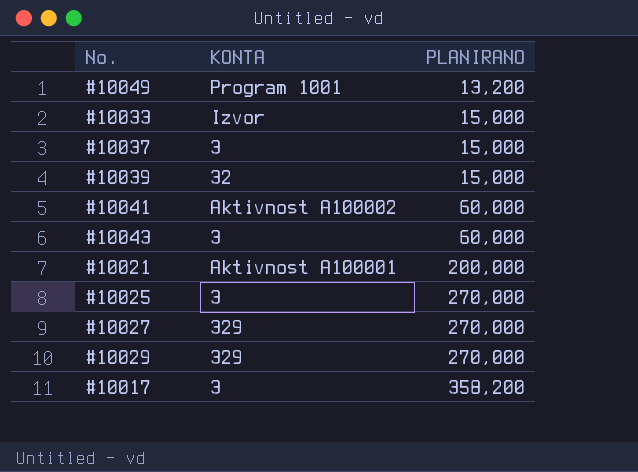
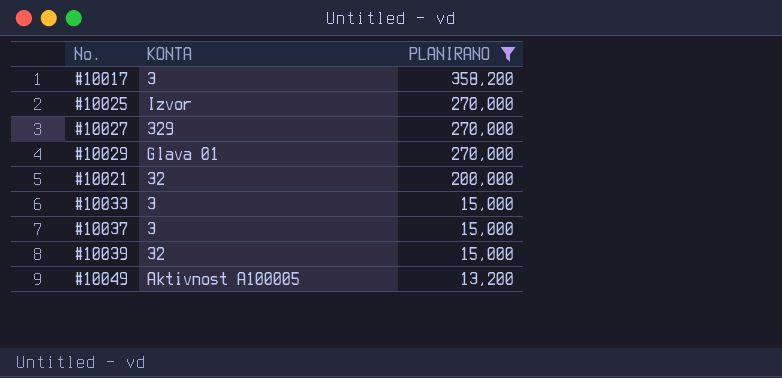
filter: none -> PLANIRANO != 60,000
row order: PLANIRANO ascending -> PLANIRANO descending
#10025 | KONTA: 3 -> Izvor
#10029 | KONTA: 329 -> Glava 01
#10021 | KONTA: Aktivnost A100001 -> 32
#10033 | KONTA: Izvor -> 3
#10049 | KONTA: Program 1001 -> Aktivnost A100005

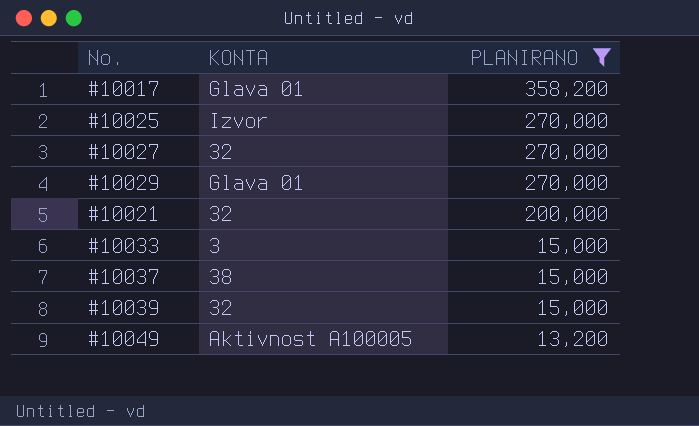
#10017 | KONTA: 3 -> Glava 01
#10027 | KONTA: 329 -> 32
#10037 | KONTA: 3 -> 38

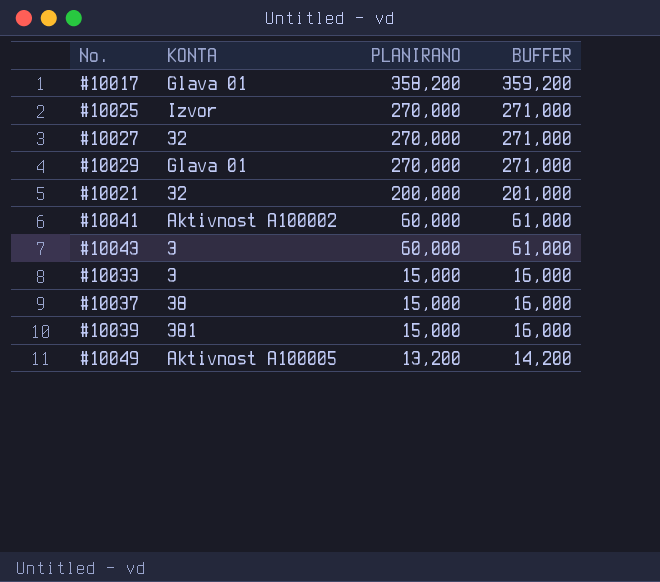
filter: PLANIRANO != 60,000 -> none
column BUFFER | formula: none -> [PLANIRANO] + 1000
#10039 | KONTA: 32 -> 381

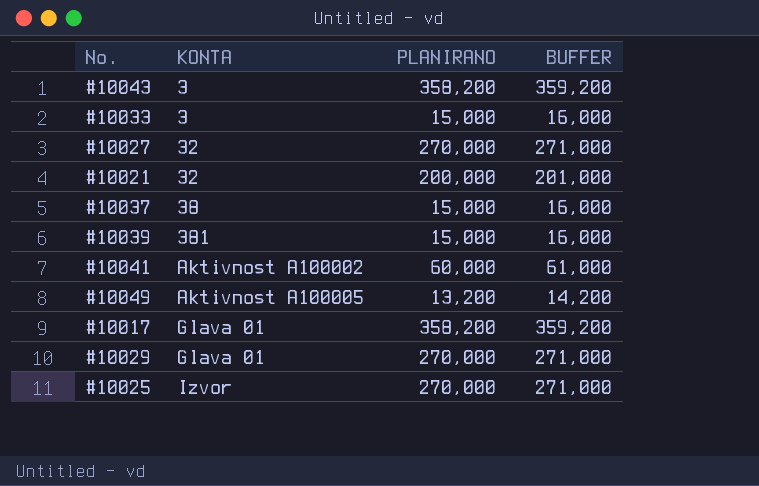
row order: PLANIRANO descending -> KONTA ascending
#10043 | PLANIRANO: 60,000 -> 358,200
#10043 | BUFFER: 61,000 -> 359,200

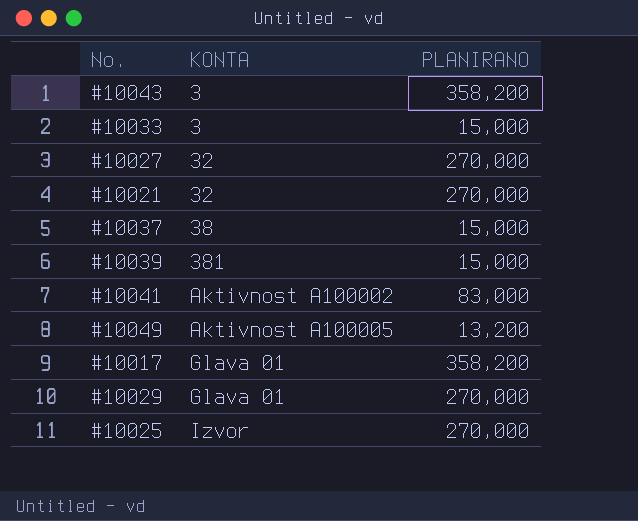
column BUFFER | formula: [PLANIRANO] + 1000 -> none
#10021 | PLANIRANO: 200,000 -> 270,000
#10041 | PLANIRANO: 60,000 -> 83,000

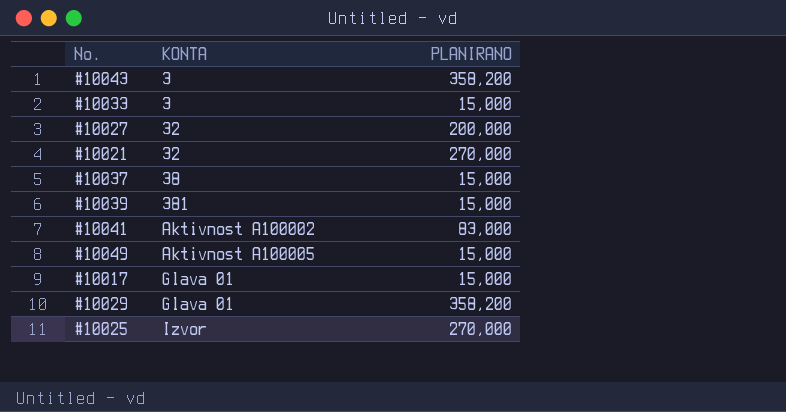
#10027 | PLANIRANO: 270,000 -> 200,000
#10049 | PLANIRANO: 13,200 -> 15,000
#10017 | PLANIRANO: 358,200 -> 15,000
#10029 | PLANIRANO: 270,000 -> 358,200

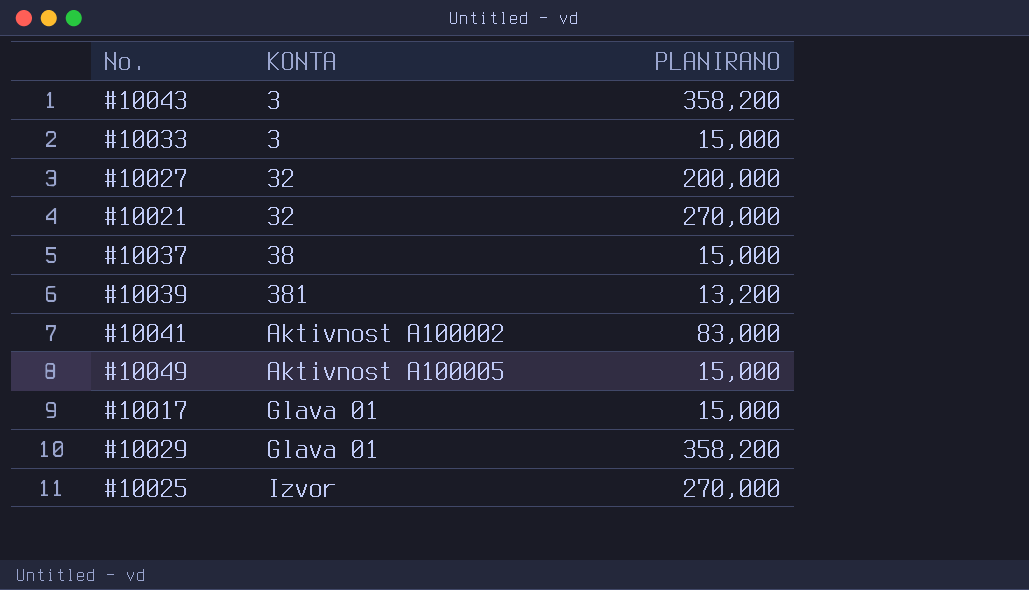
#10039 | PLANIRANO: 15,000 -> 13,200

